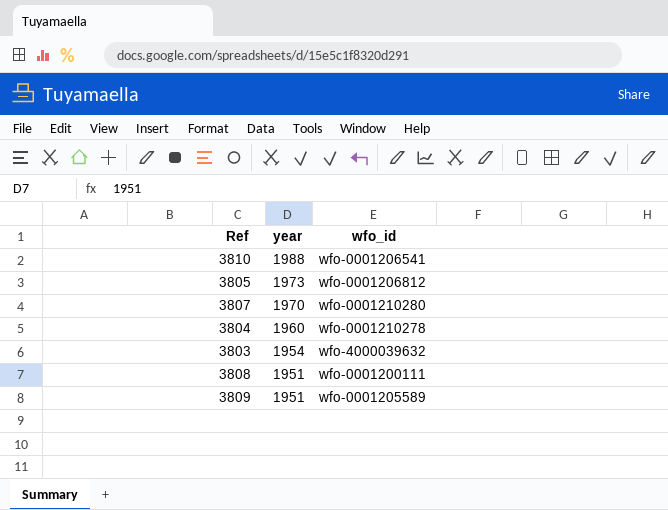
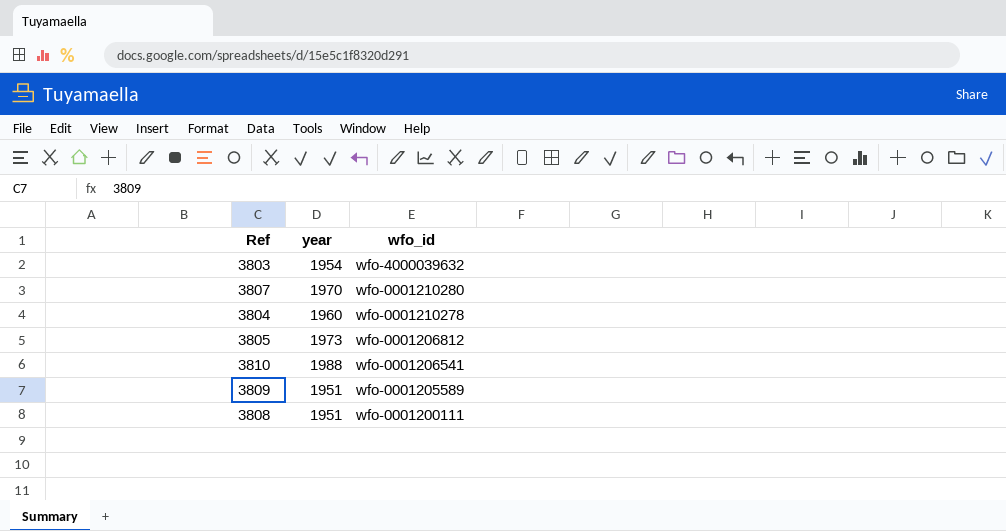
row order: year descending -> wfo_id descending

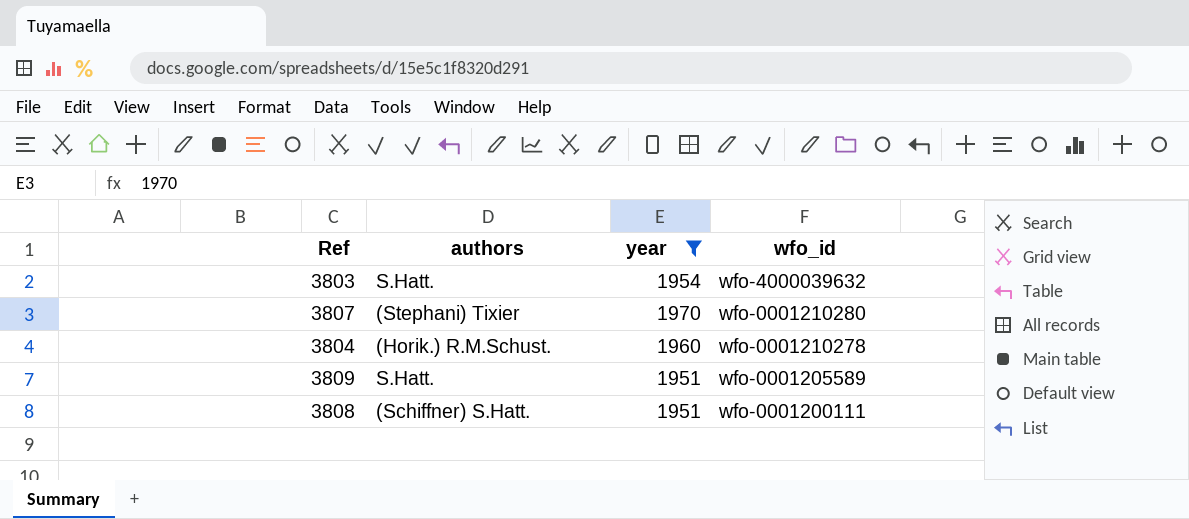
filter: none -> year <= 1970
column authors | position: none -> 2

